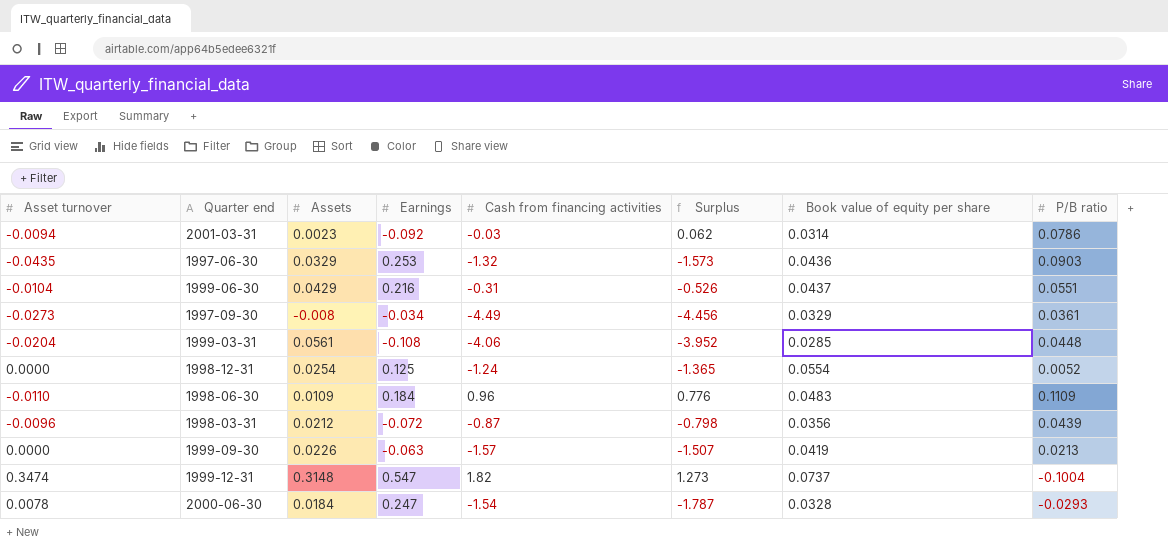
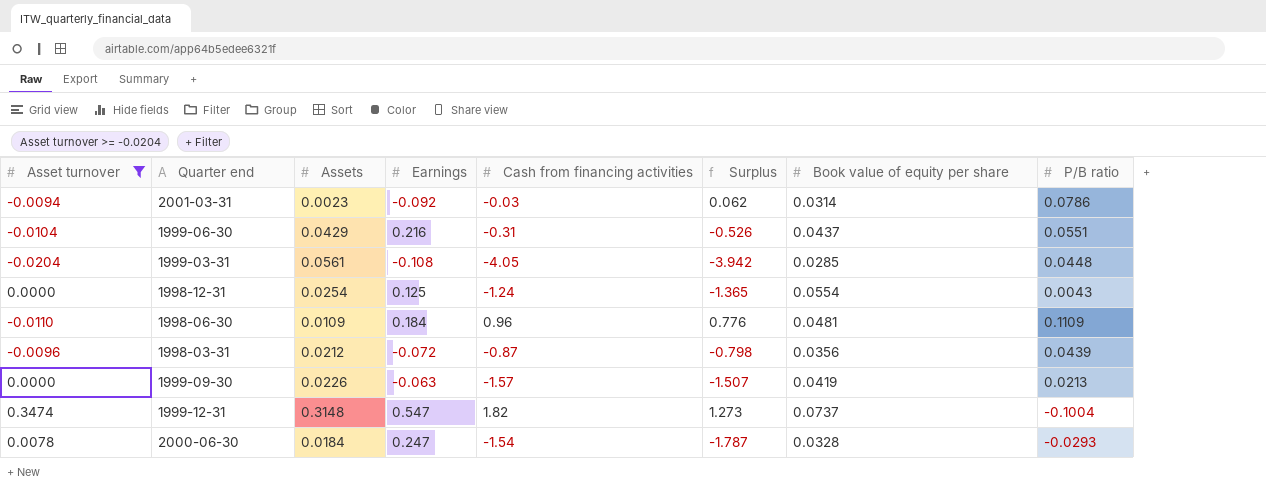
filter: none -> Asset turnover >= -0.0204
1999-03-31 | Cash from financing activities: -4.06 -> -4.05
1999-03-31 | Surplus: -3.952 -> -3.942
1998-12-31 | P/B ratio: 0.0052 -> 0.0043
1998-06-30 | Book value of equity per share: 0.0483 -> 0.0481

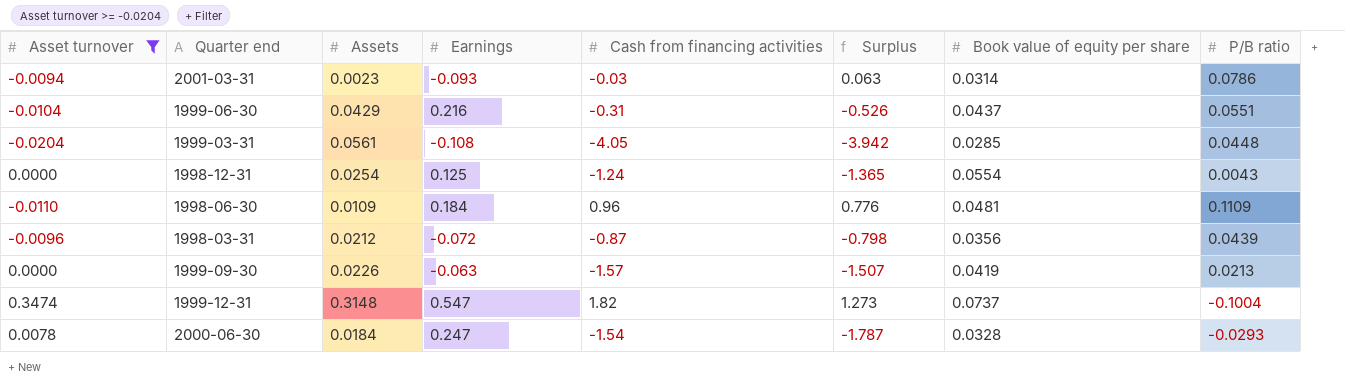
2001-03-31 | Earnings: -0.092 -> -0.093
2001-03-31 | Surplus: 0.062 -> 0.063

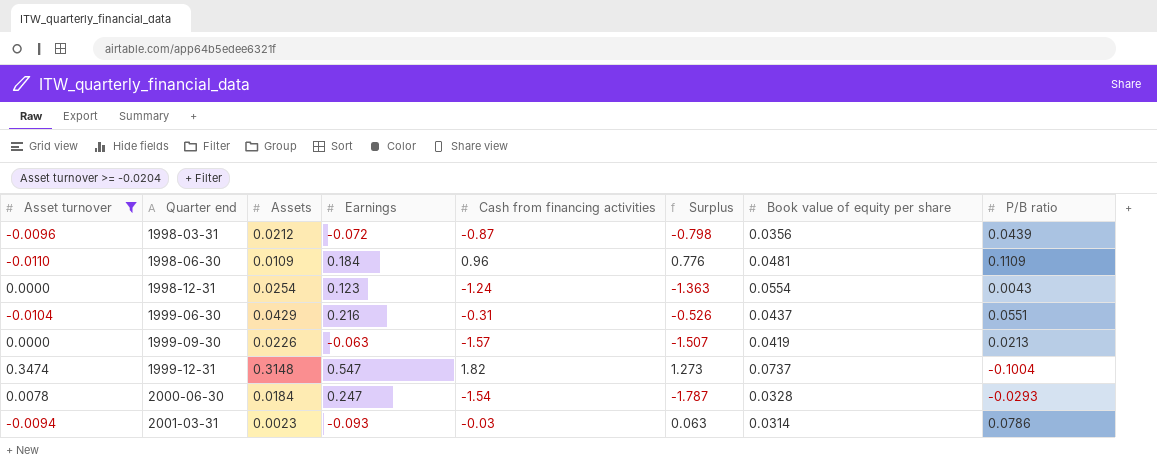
row order: none -> Quarter end ascending
row 1999-03-31: -0.0204 | 0.0561 | -0.108 | -4.05 | -3.942 | 0.0285 | 0.0448 -> none
1998-12-31 | Earnings: 0.125 -> 0.123
1998-12-31 | Surplus: -1.365 -> -1.363

